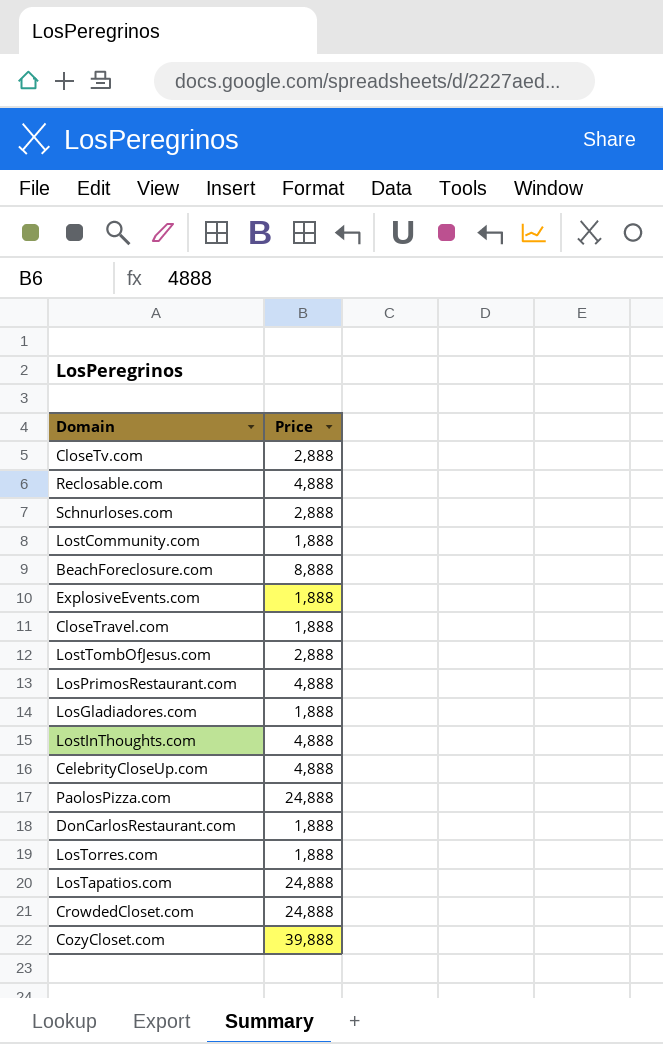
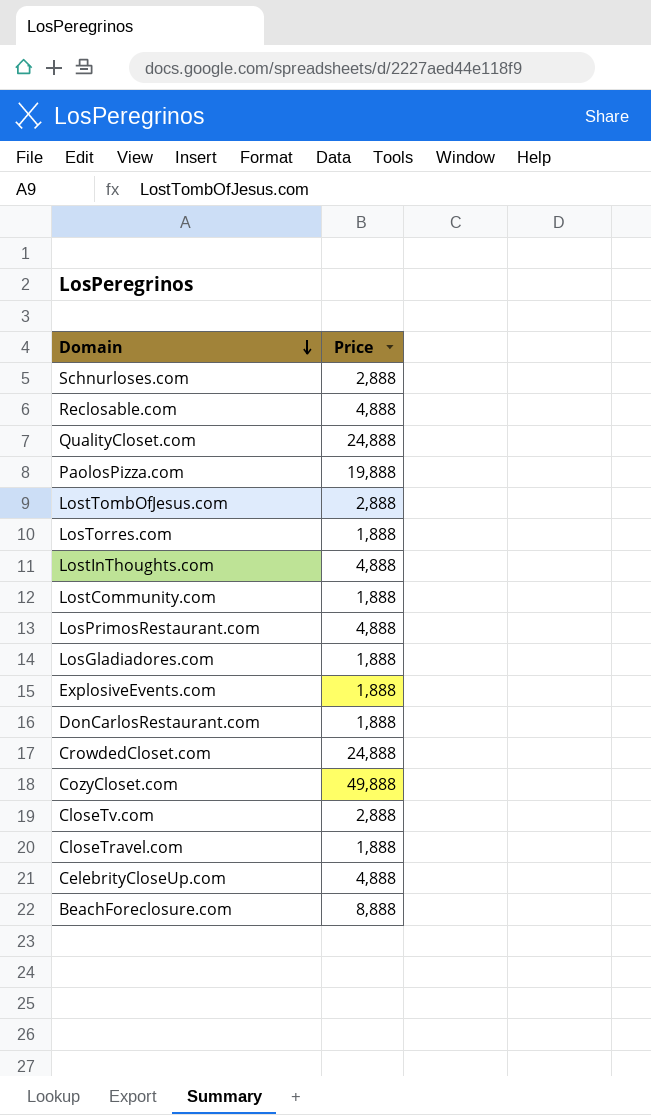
row order: none -> Domain descending
row LosTapatios.com: 24,888 -> none
row QualityCloset.com: none -> 24,888
PaolosPizza.com | Price: 24,888 -> 19,888
CozyCloset.com | Price: 39,888 -> 49,888

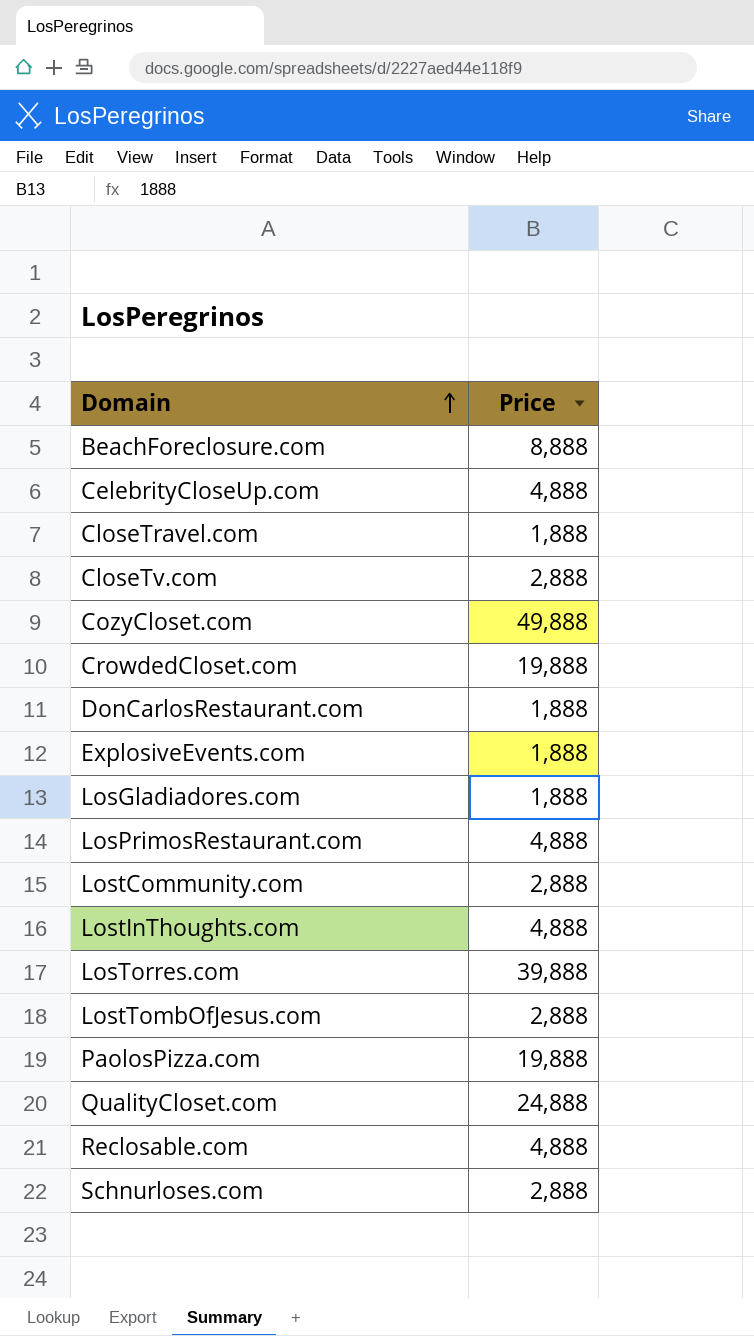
row order: Domain descending -> Domain ascending
CrowdedCloset.com | Price: 24,888 -> 19,888
LostCommunity.com | Price: 1,888 -> 2,888
LosTorres.com | Price: 1,888 -> 39,888

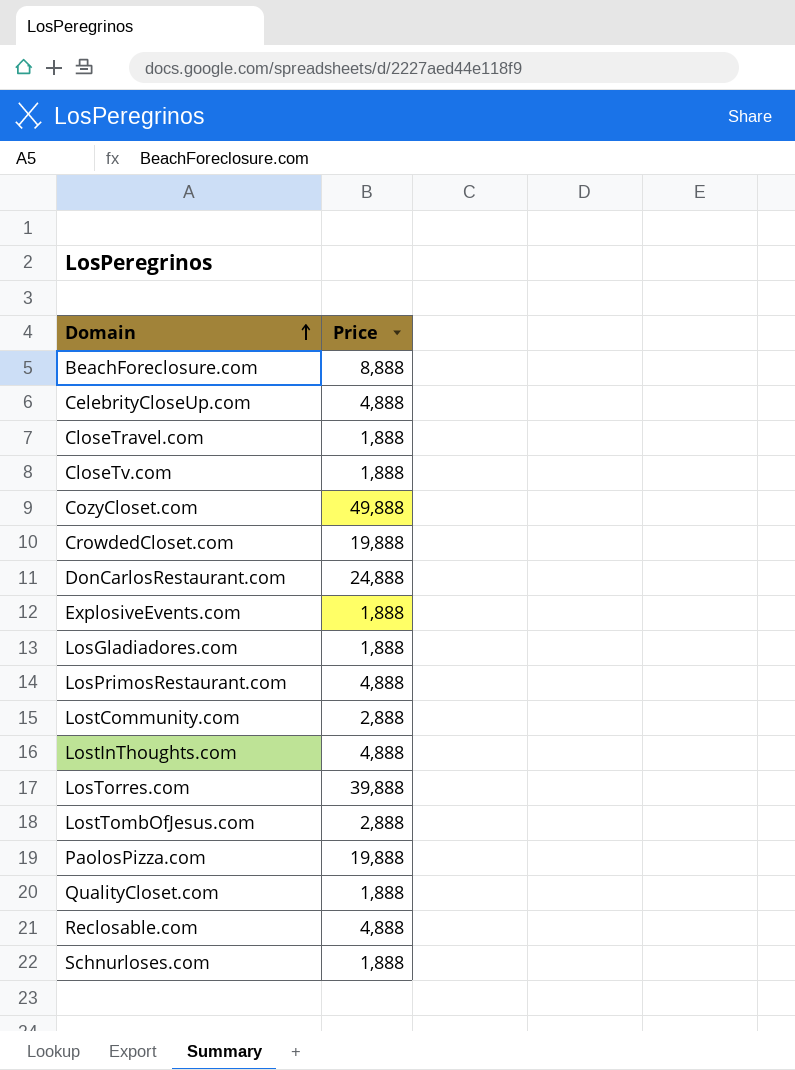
CloseTv.com | Price: 2,888 -> 1,888
DonCarlosRestaurant.com | Price: 1,888 -> 24,888
QualityCloset.com | Price: 24,888 -> 1,888
Schnurloses.com | Price: 2,888 -> 1,888

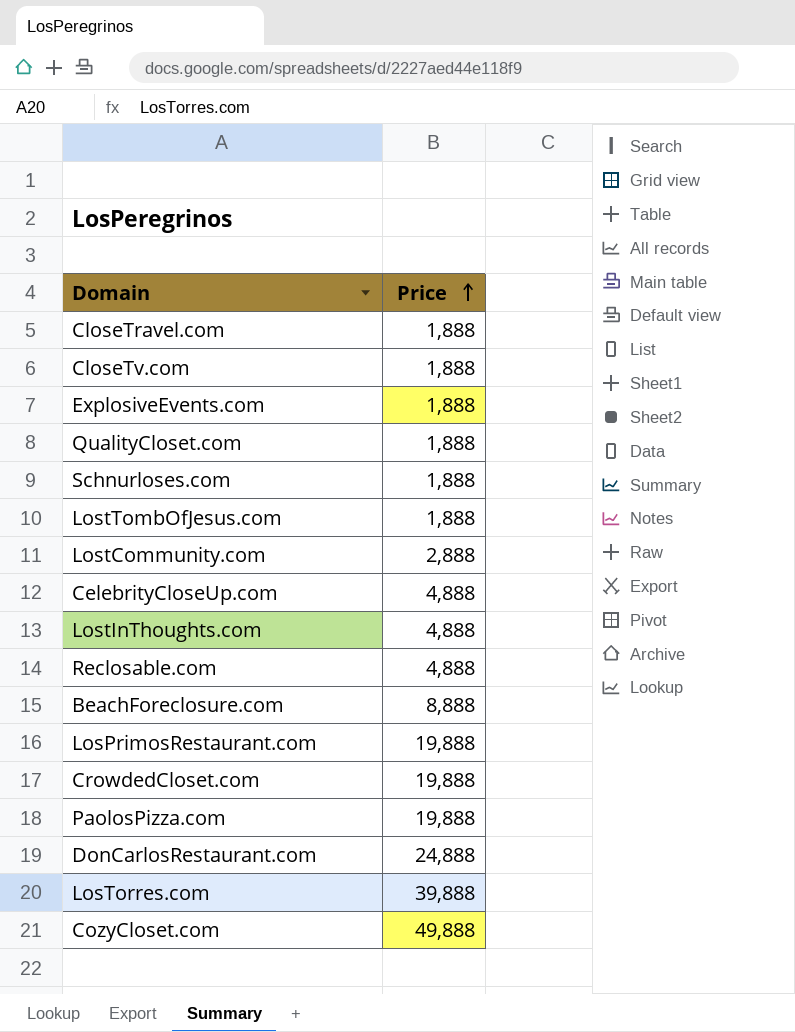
row order: Domain ascending -> Price ascending
row LosGladiadores.com: 1,888 -> none
LostTombOfJesus.com | Price: 2,888 -> 1,888
LosPrimosRestaurant.com | Price: 4,888 -> 19,888

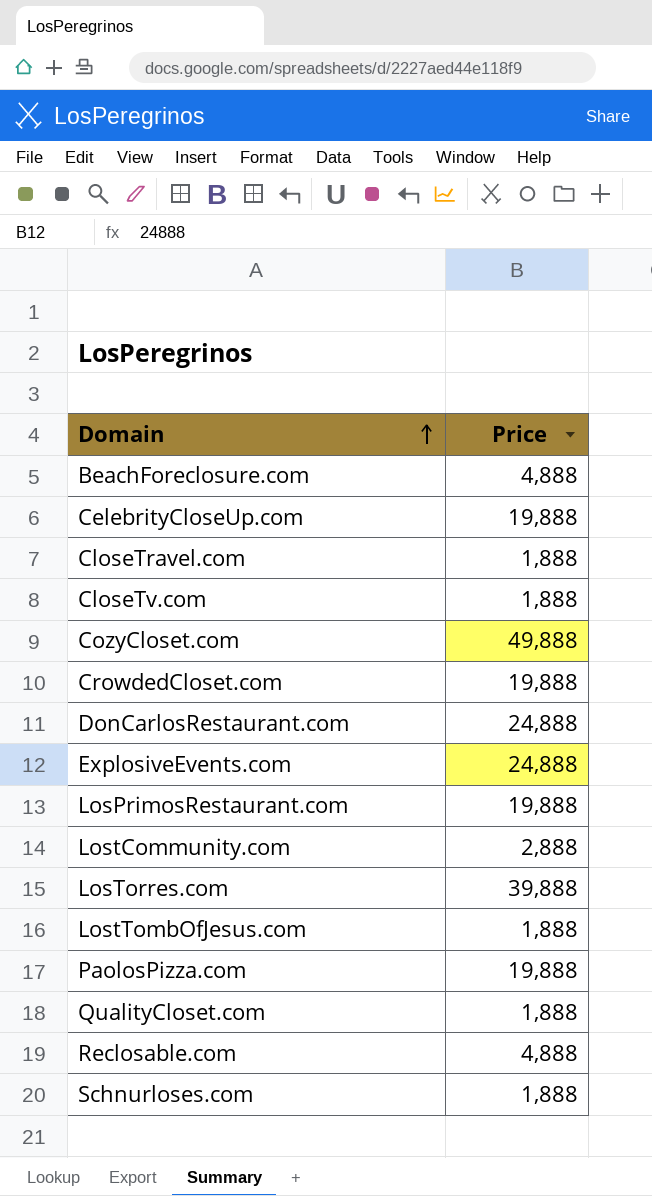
row order: Price ascending -> Domain ascending
row LostInThoughts.com: 4,888 -> none
BeachForeclosure.com | Price: 8,888 -> 4,888
CelebrityCloseUp.com | Price: 4,888 -> 19,888
ExplosiveEvents.com | Price: 1,888 -> 24,888

